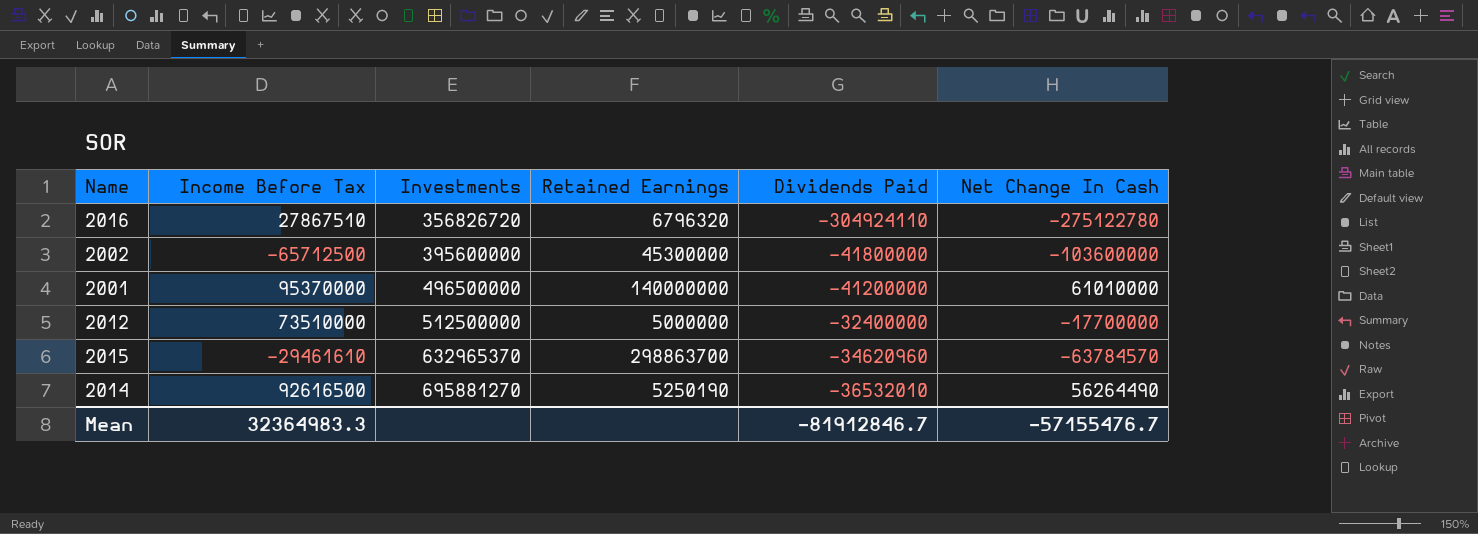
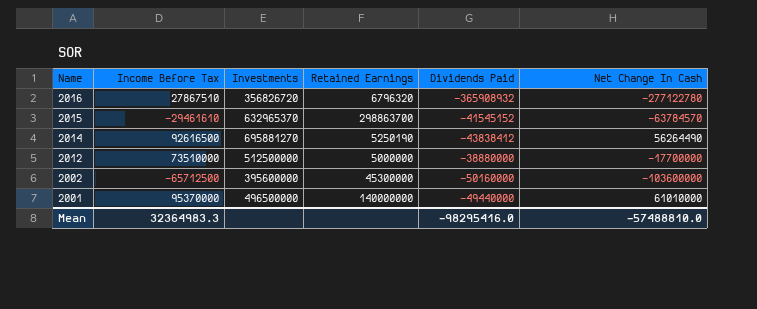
row order: Investments ascending -> Name descending
2016 | Dividends Paid: -304924110 -> -365908932
2016 | Net Change In Cash: -275122780 -> -277122780
2015 | Dividends Paid: -34620960 -> -41545152
2014 | Dividends Paid: -36532010 -> -43838412
2012 | Dividends Paid: -32400000 -> -38880000
2002 | Dividends Paid: -41800000 -> -50160000
2001 | Dividends Paid: -41200000 -> -49440000
Mean | Dividends Paid: -81912846.7 -> -98295416.0
Mean | Net Change In Cash: -57155476.7 -> -57488810.0

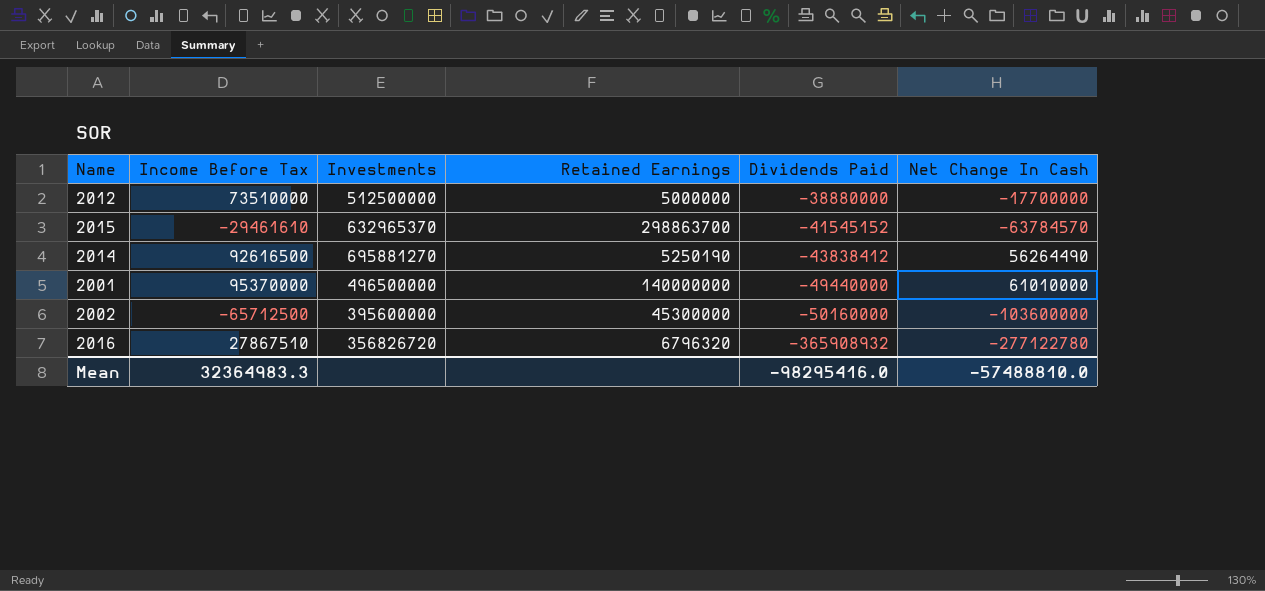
row order: Name descending -> Dividends Paid descending

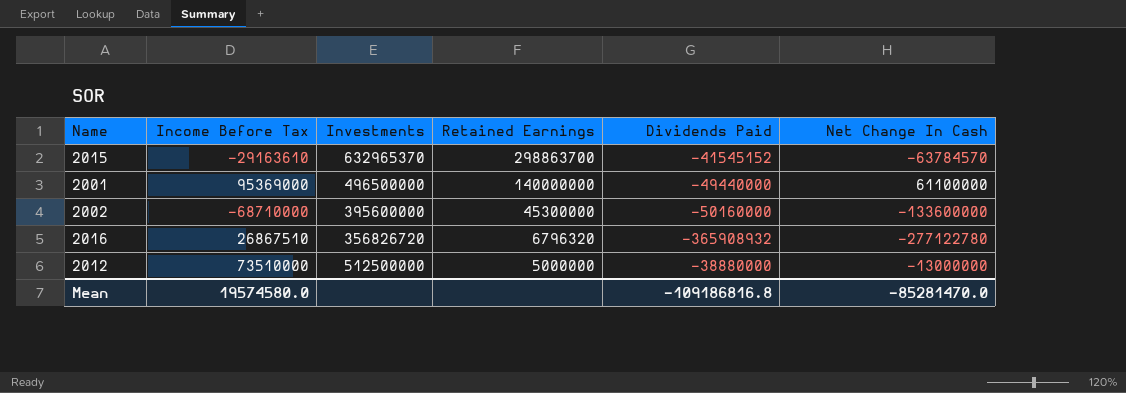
row order: Dividends Paid descending -> Retained Earnings descending
row 2014: 92616500 | 695881270 | 5250190 | -43838412 | 56264490 -> none
2015 | Income Before Tax: -29461610 -> -29163610
2001 | Income Before Tax: 95370000 -> 95369000
2001 | Net Change In Cash: 61010000 -> 61100000
2002 | Income Before Tax: -65712500 -> -68710000
2002 | Net Change In Cash: -103600000 -> -133600000
2016 | Income Before Tax: 27867510 -> 26867510
2012 | Net Change In Cash: -17700000 -> -13000000
Mean | Income Before Tax: 32364983.3 -> 19574580.0
Mean | Dividends Paid: -98295416.0 -> -109186816.8
Mean | Net Change In Cash: -57488810.0 -> -85281470.0

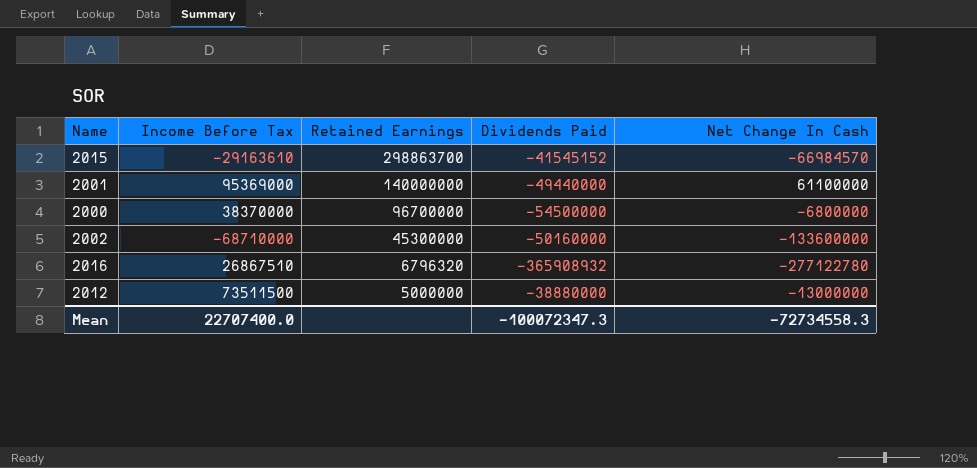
column Investments | position: 3 -> none
2015 | Net Change In Cash: -63784570 -> -66984570
row 2000: none -> 38370000 | 96700000 | -54500000 | -6800000
2012 | Income Before Tax: 73510000 -> 73511500
Mean | Income Before Tax: 19574580.0 -> 22707400.0
Mean | Dividends Paid: -109186816.8 -> -100072347.3
Mean | Net Change In Cash: -85281470.0 -> -72734558.3

